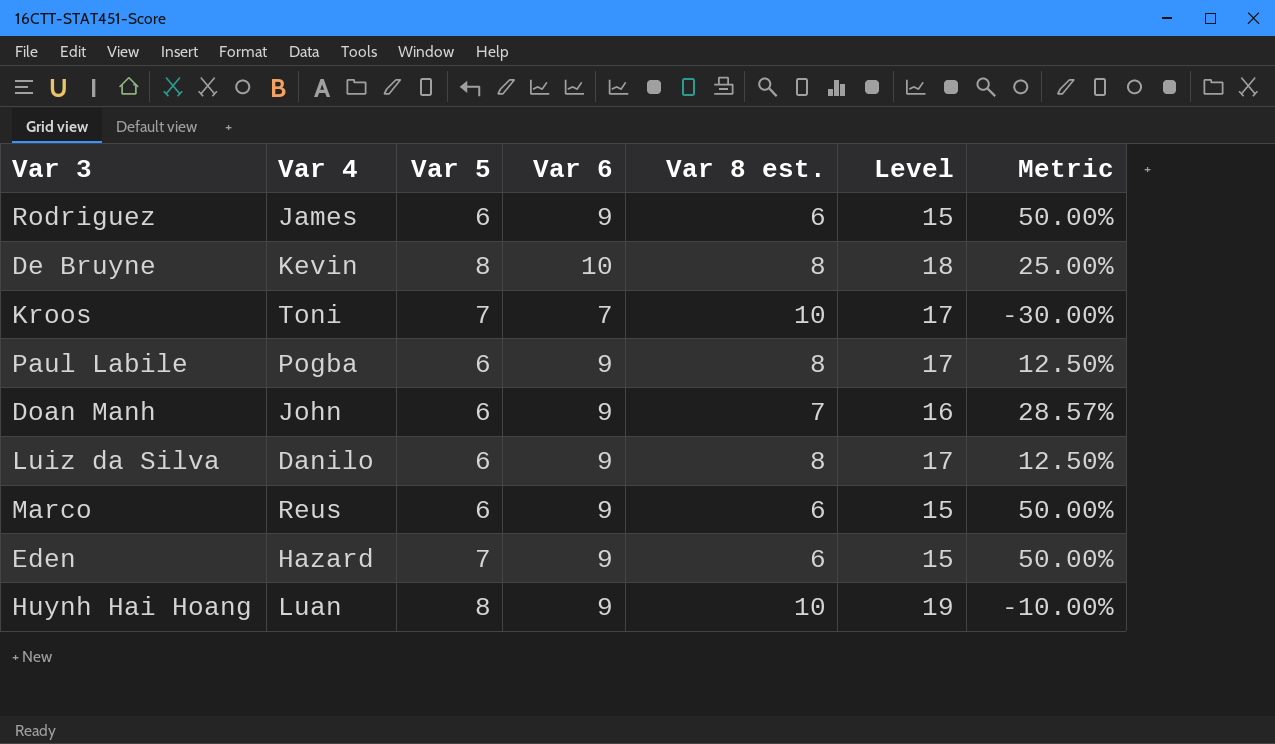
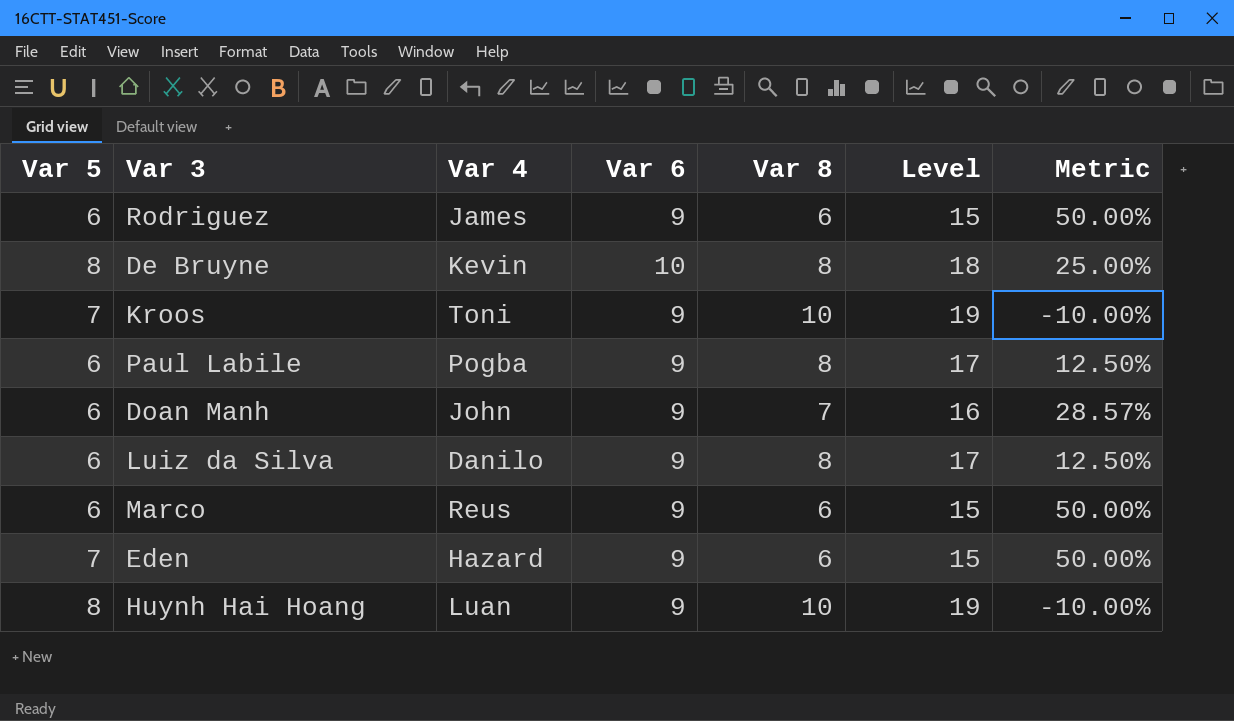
column Var 5 | position: 3 -> 1
column name: Var 8 est. -> Var 8
Kroos | Var 6: 7 -> 9
Kroos | Level: 17 -> 19
Kroos | Metric: -30.00% -> -10.00%

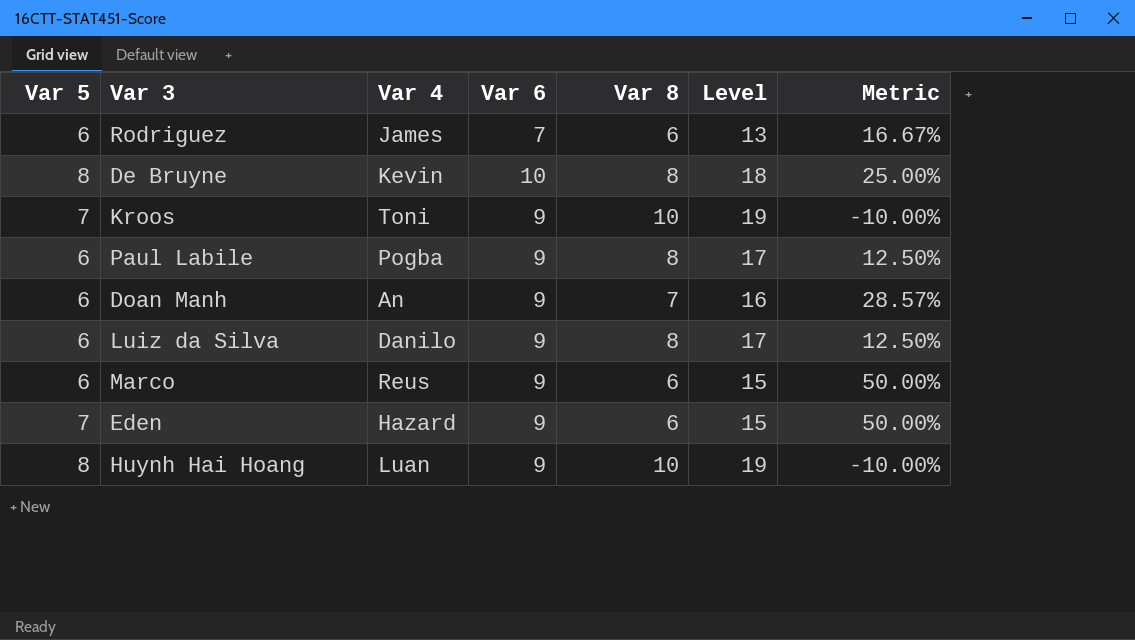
Rodriguez | Var 6: 9 -> 7
Rodriguez | Level: 15 -> 13
Rodriguez | Metric: 50.00% -> 16.67%
Doan Manh | Var 4: John -> An

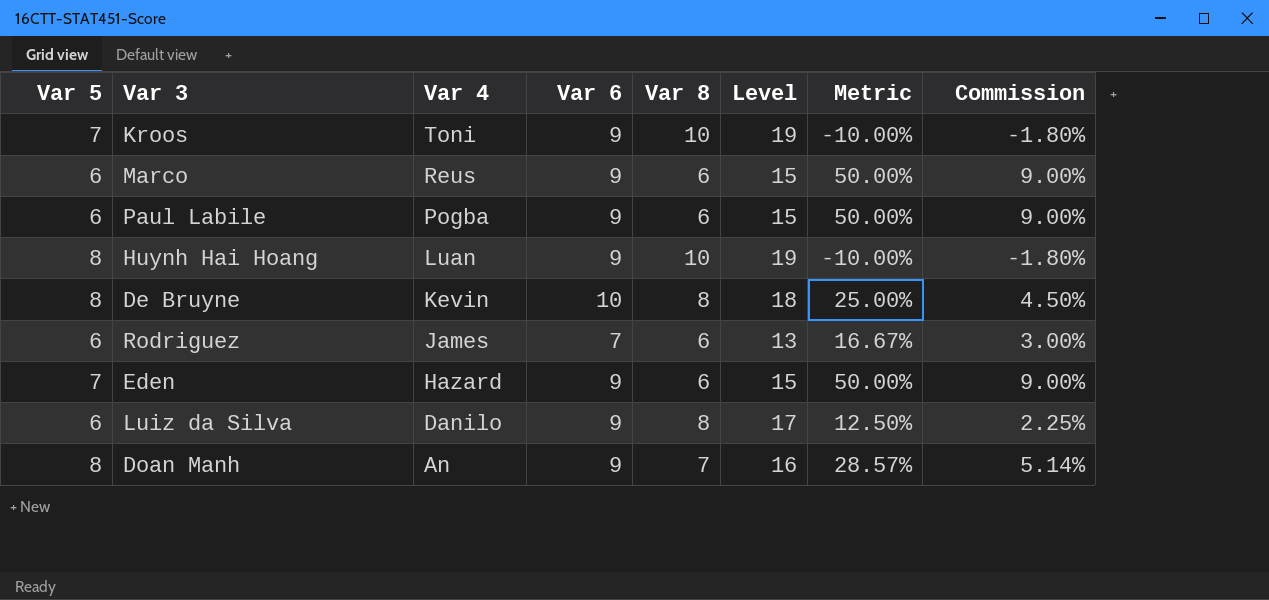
row order: none -> Var 4 descending
column Commission | formula: none -> [Metric] * 0.18
Paul Labile | Var 8: 8 -> 6
Paul Labile | Level: 17 -> 15
Paul Labile | Metric: 12.50% -> 50.00%
Doan Manh | Var 5: 6 -> 8

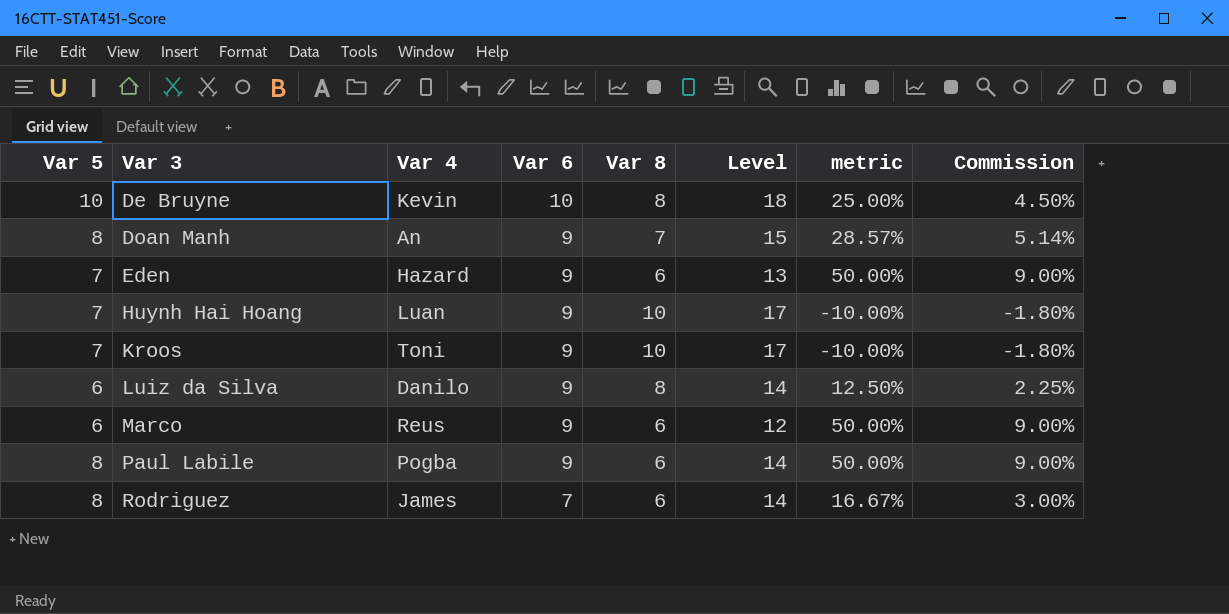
row order: Var 4 descending -> Var 3 ascending
column Level | formula: [Var 6] + [Var 8] -> [Var 5] + [Var 8]
column name: Metric -> metric
De Bruyne | Var 5: 8 -> 10
Huynh Hai Hoang | Var 5: 8 -> 7
Paul Labile | Var 5: 6 -> 8
Rodriguez | Var 5: 6 -> 8

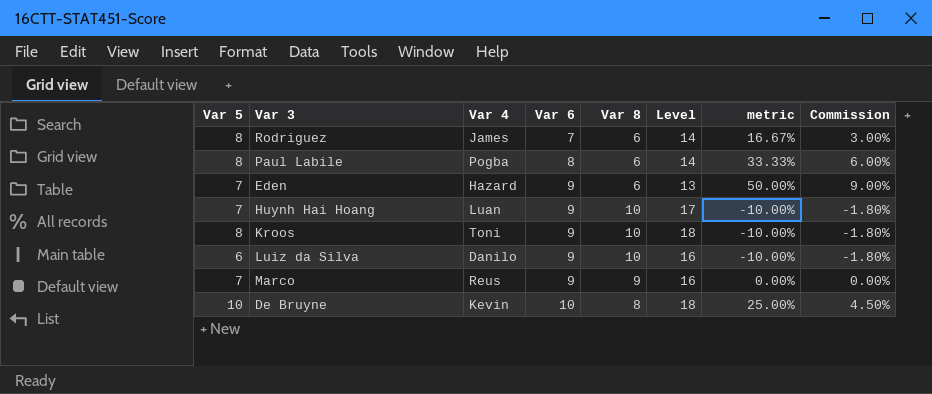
row order: Var 3 ascending -> Var 6 ascending
row Doan Manh: 8 | An | 9 | 7 | 15 | 28.57% | 5.14% -> none
Paul Labile | Var 6: 9 -> 8
Paul Labile | metric: 50.00% -> 33.33%
Paul Labile | Commission: 9.00% -> 6.00%
Kroos | Var 5: 7 -> 8
Kroos | Level: 17 -> 18
Luiz da Silva | Var 8: 8 -> 10
Luiz da Silva | Level: 14 -> 16
Luiz da Silva | metric: 12.50% -> -10.00%
Luiz da Silva | Commission: 2.25% -> -1.80%
Marco | Var 5: 6 -> 7
Marco | Var 8: 6 -> 9
Marco | Level: 12 -> 16
Marco | metric: 50.00% -> 0.00%
Marco | Commission: 9.00% -> 0.00%

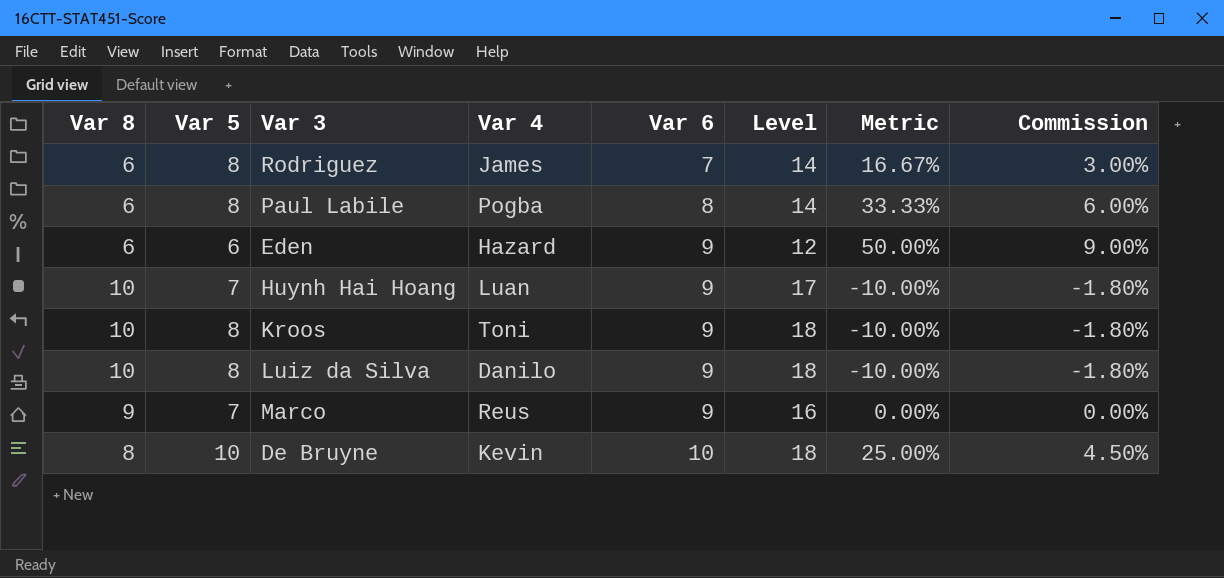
column Var 8 | position: 5 -> 1
column name: metric -> Metric
Eden | Var 5: 7 -> 6
Eden | Level: 13 -> 12
Luiz da Silva | Var 5: 6 -> 8
Luiz da Silva | Level: 16 -> 18

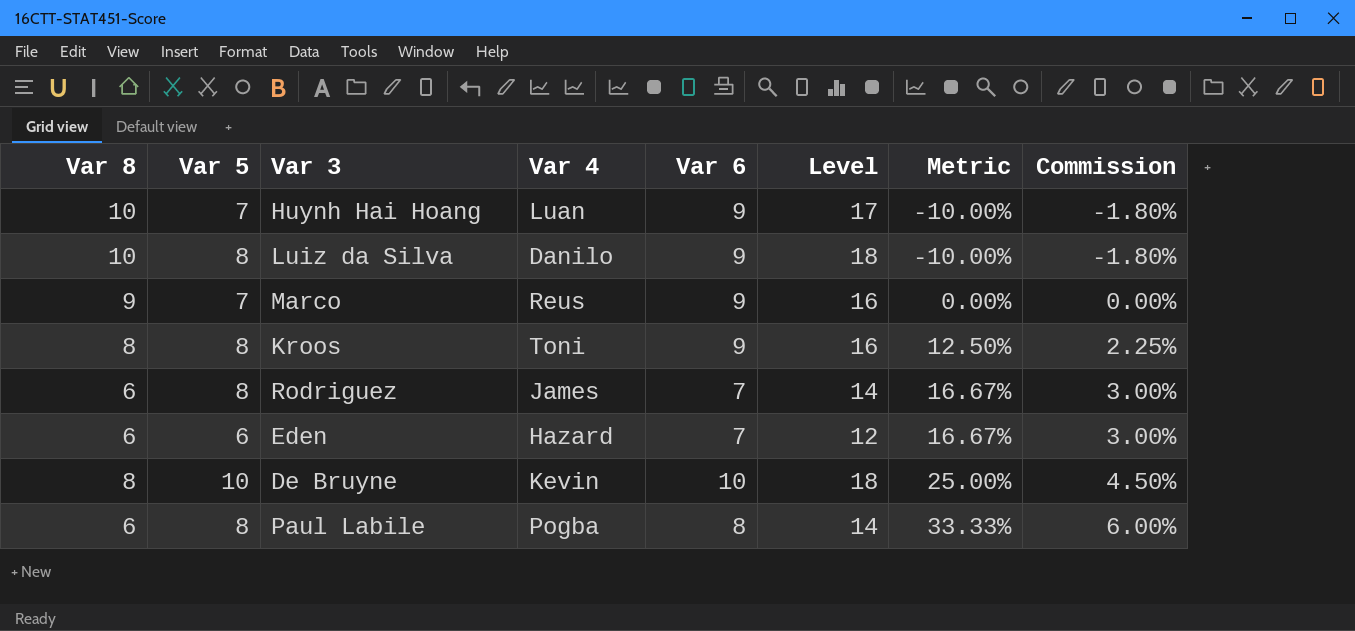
row order: Var 6 ascending -> Metric ascending
Kroos | Var 8: 10 -> 8
Kroos | Level: 18 -> 16
Kroos | Metric: -10.00% -> 12.50%
Kroos | Commission: -1.80% -> 2.25%
Eden | Var 6: 9 -> 7
Eden | Metric: 50.00% -> 16.67%
Eden | Commission: 9.00% -> 3.00%

